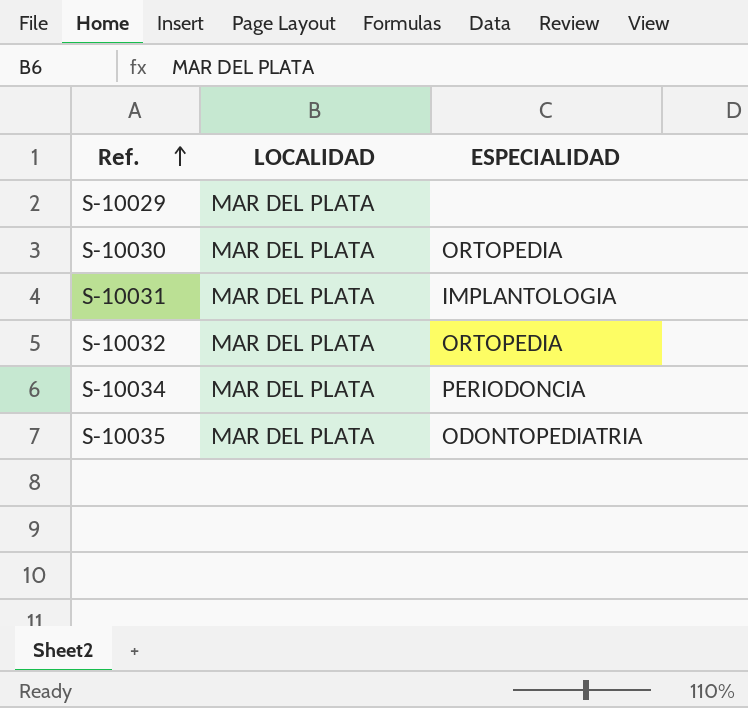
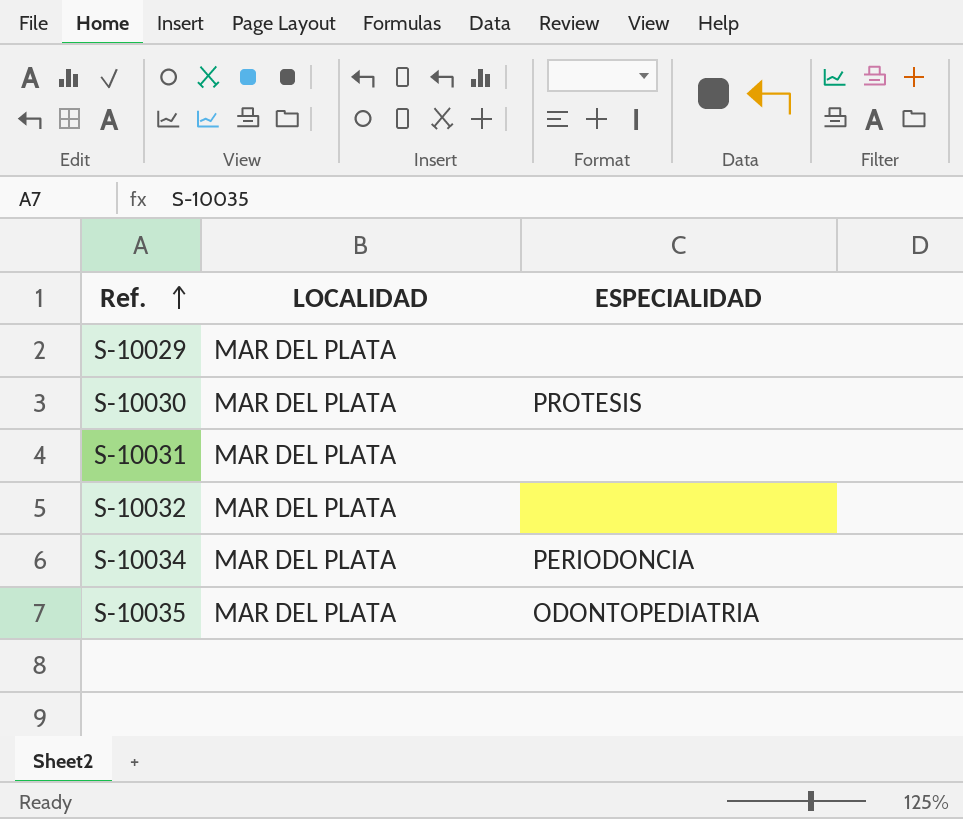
S-10030 | ESPECIALIDAD: ORTOPEDIA -> PROTESIS
S-10031 | ESPECIALIDAD: IMPLANTOLOGIA -> none
S-10032 | ESPECIALIDAD: ORTOPEDIA -> none

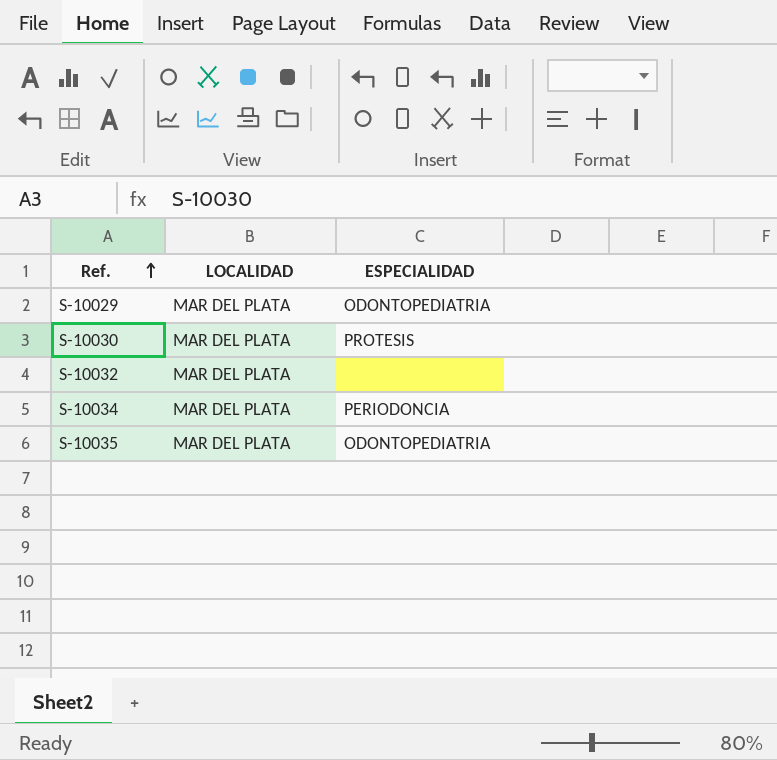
row S-10031: MAR DEL PLATA | none -> none
S-10029 | ESPECIALIDAD: none -> ODONTOPEDIATRIA

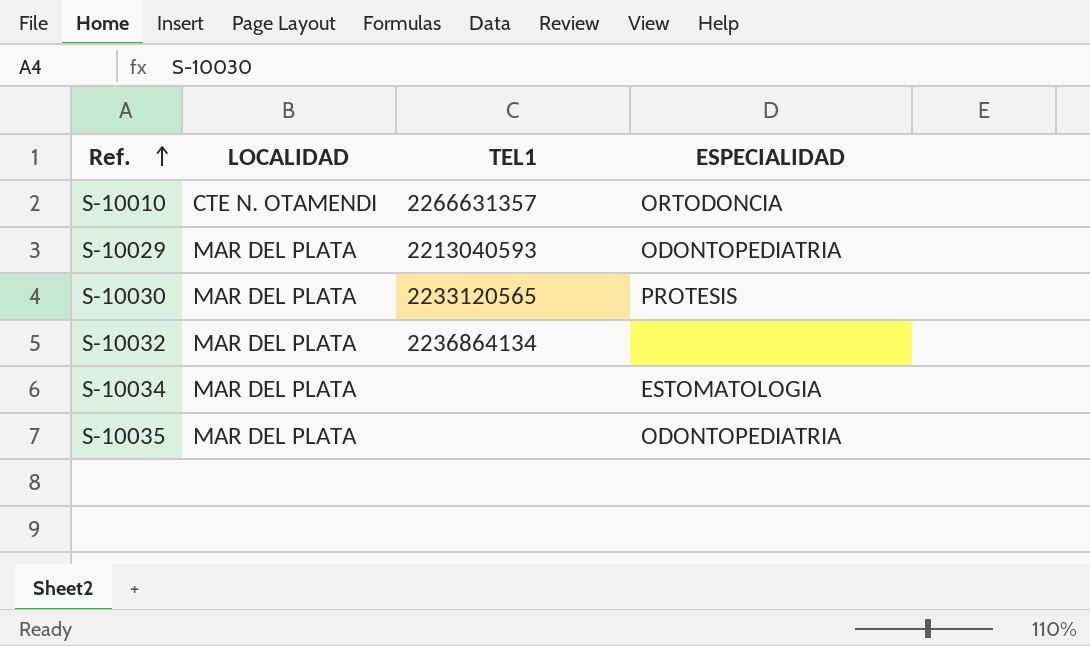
column TEL1 | position: none -> 3
row S-10010: none -> CTE N. OTAMENDI | 2266631357 | ORTODONCIA
S-10034 | ESPECIALIDAD: PERIODONCIA -> ESTOMATOLOGIA

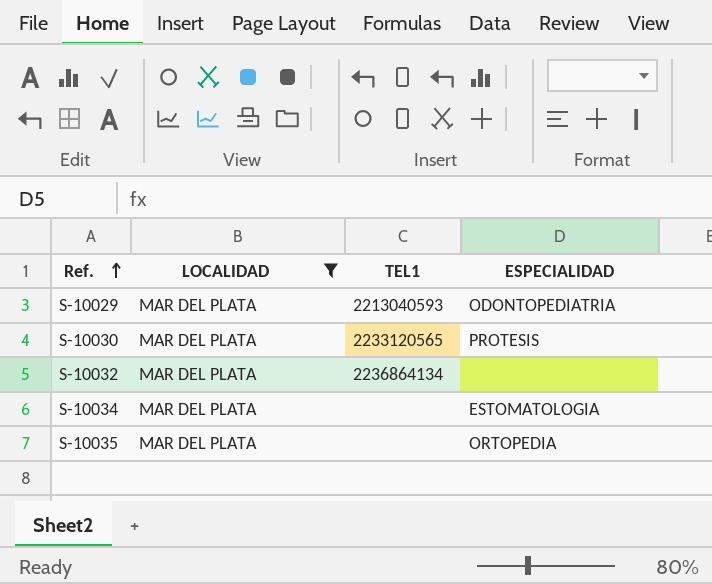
filter: none -> LOCALIDAD = MAR DEL PLATA
S-10035 | ESPECIALIDAD: ODONTOPEDIATRIA -> ORTOPEDIA

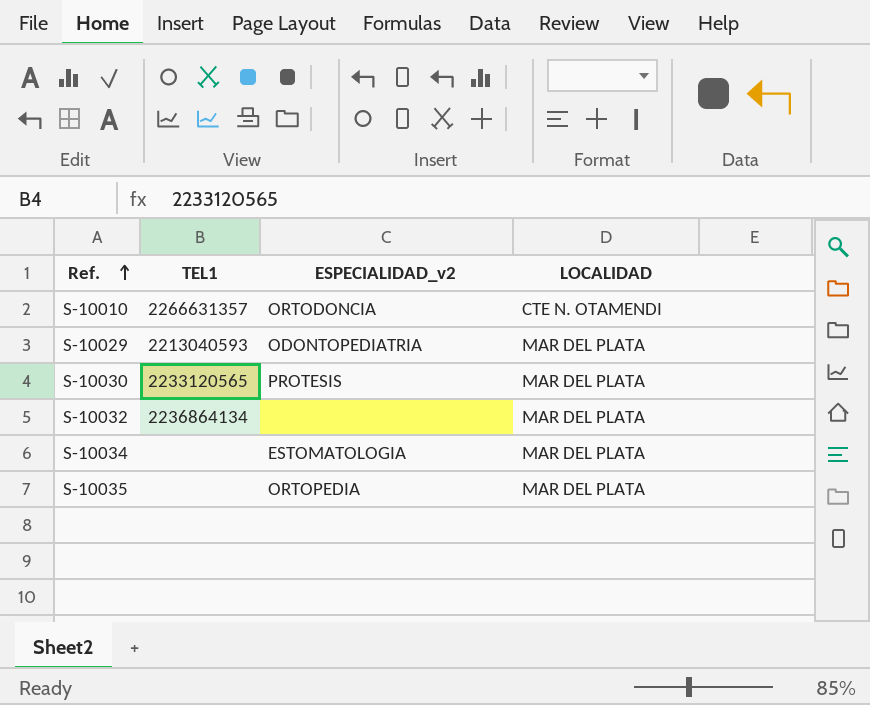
filter: LOCALIDAD = MAR DEL PLATA -> none
column name: ESPECIALIDAD -> ESPECIALIDAD_v2
column LOCALIDAD | position: 2 -> 4

